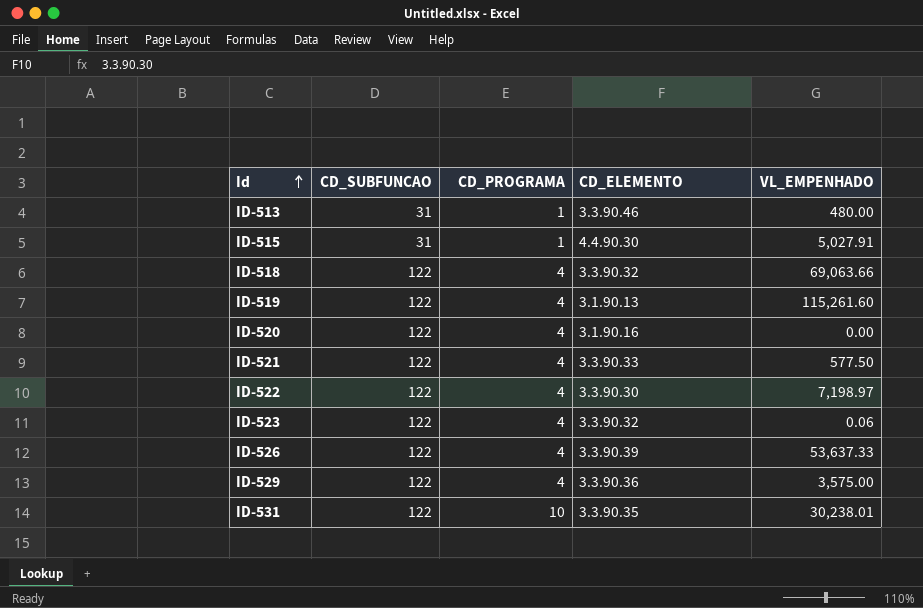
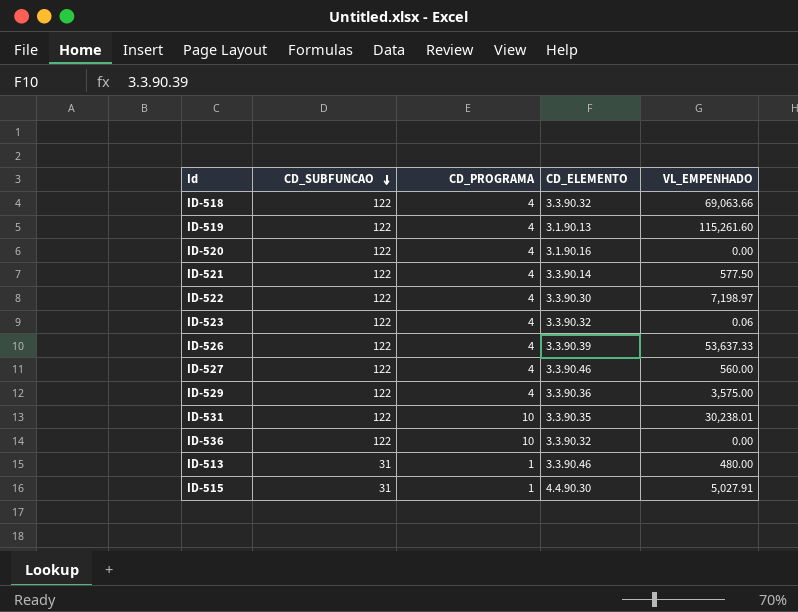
row order: Id ascending -> CD_SUBFUNCAO descending
ID-521 | CD_ELEMENTO: 3.3.90.33 -> 3.3.90.14
row ID-527: none -> 122 | 4 | 3.3.90.46 | 560.00
row ID-536: none -> 122 | 10 | 3.3.90.32 | 0.00

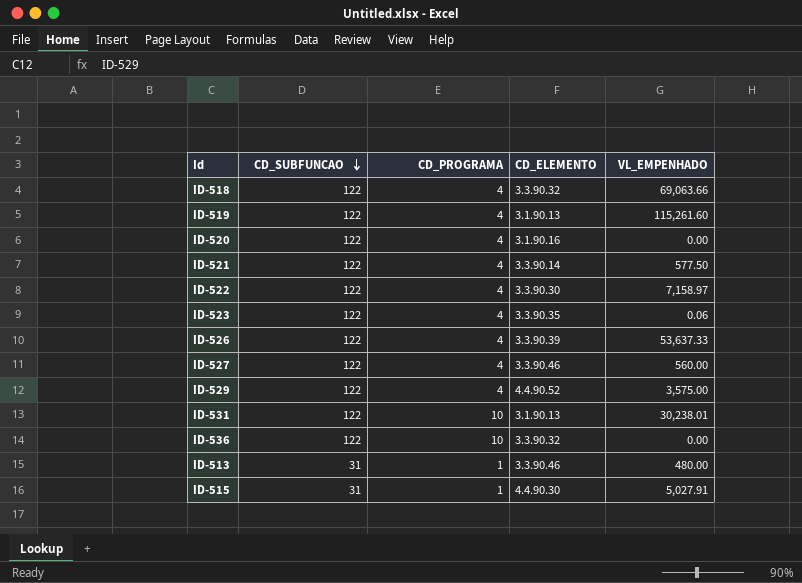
ID-522 | VL_EMPENHADO: 7,198.97 -> 7,158.97
ID-523 | CD_ELEMENTO: 3.3.90.32 -> 3.3.90.35
ID-529 | CD_ELEMENTO: 3.3.90.36 -> 4.4.90.52
ID-531 | CD_ELEMENTO: 3.3.90.35 -> 3.1.90.13

